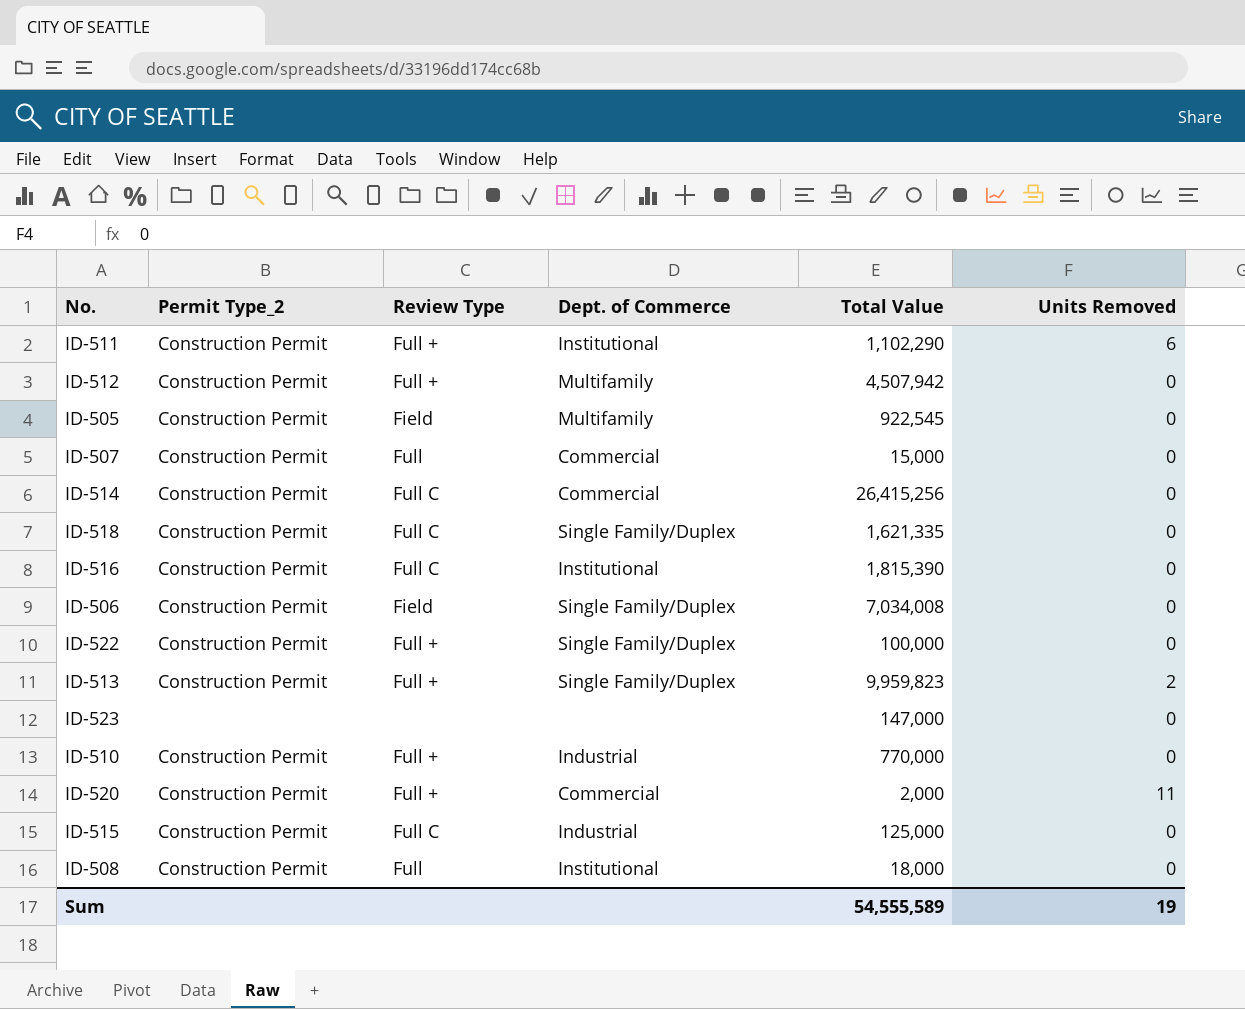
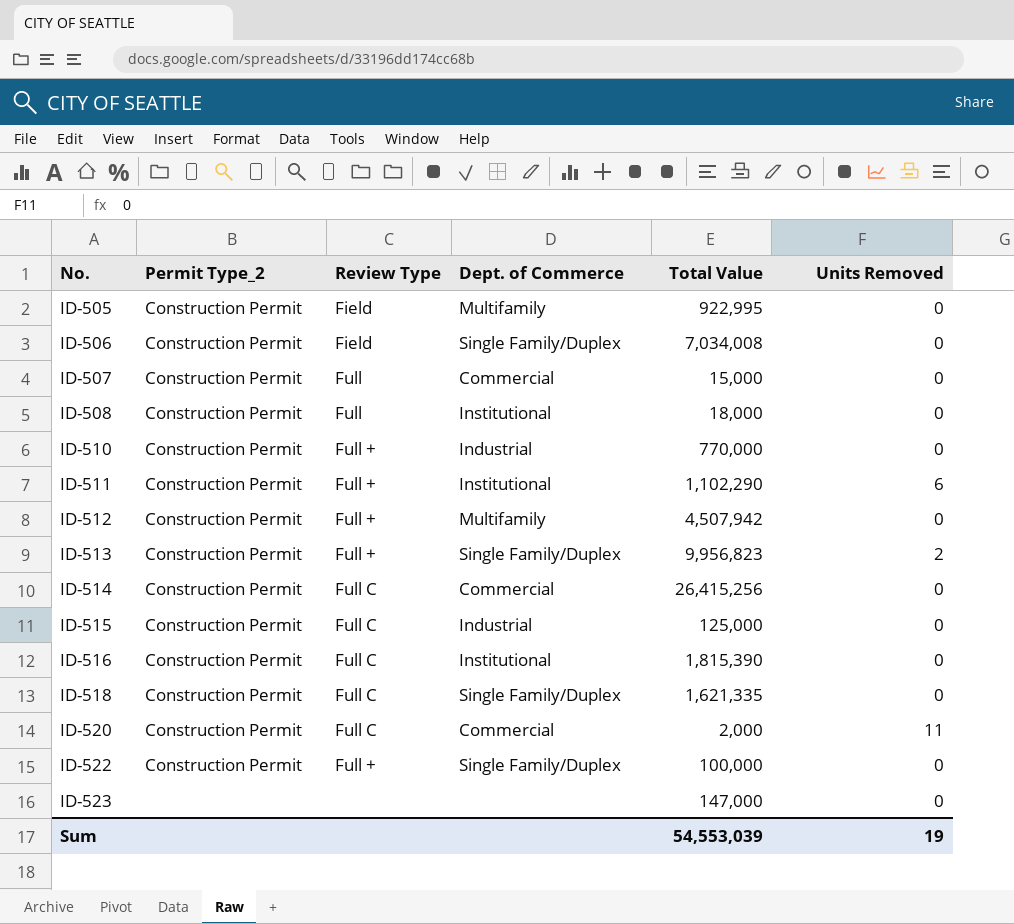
row order: none -> No. ascending
ID-505 | Total Value: 922,545 -> 922,995
ID-513 | Total Value: 9,959,823 -> 9,956,823
ID-520 | Review Type: Full + -> Full C
Sum | Total Value: 54,555,589 -> 54,553,039

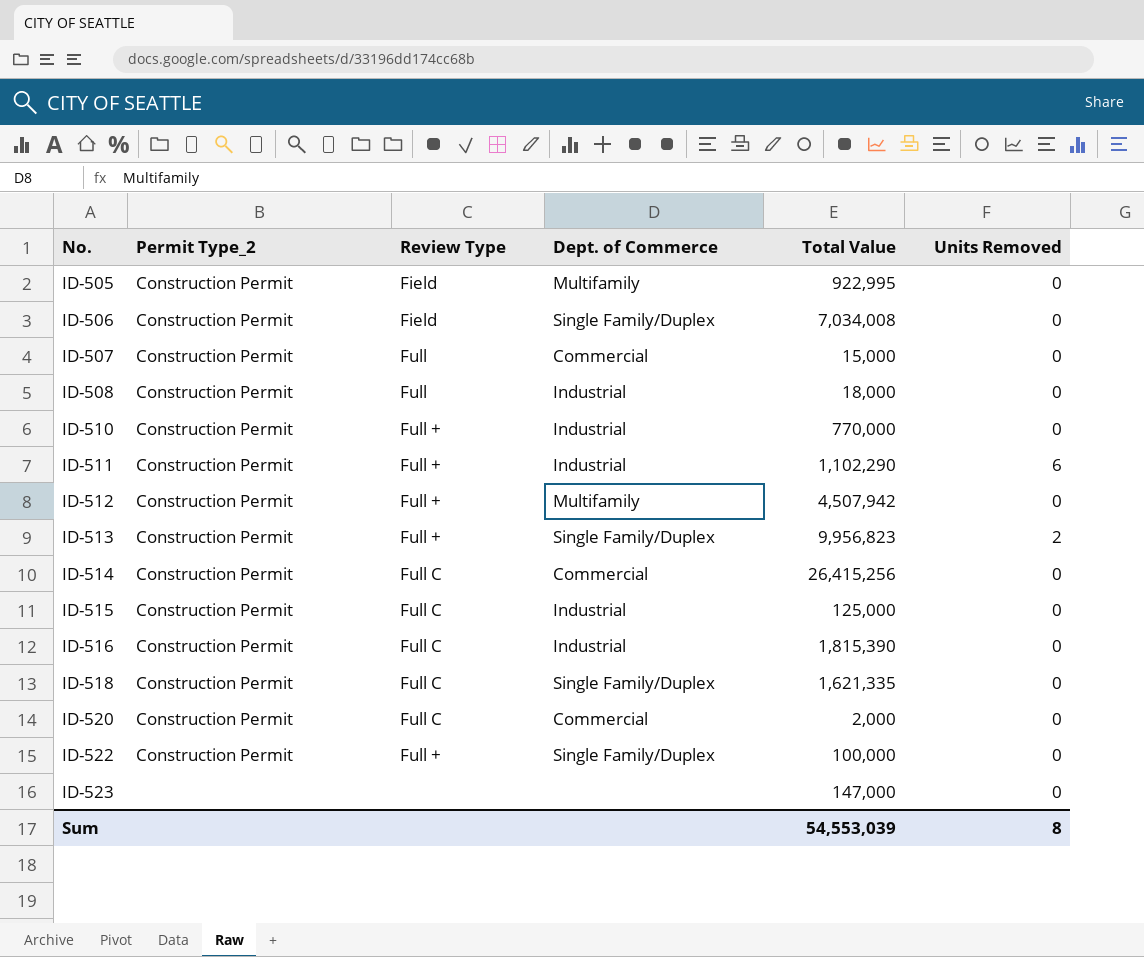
ID-508 | Dept. of Commerce: Institutional -> Industrial
ID-511 | Dept. of Commerce: Institutional -> Industrial
ID-516 | Dept. of Commerce: Institutional -> Industrial
ID-520 | Units Removed: 11 -> 0
Sum | Units Removed: 19 -> 8

